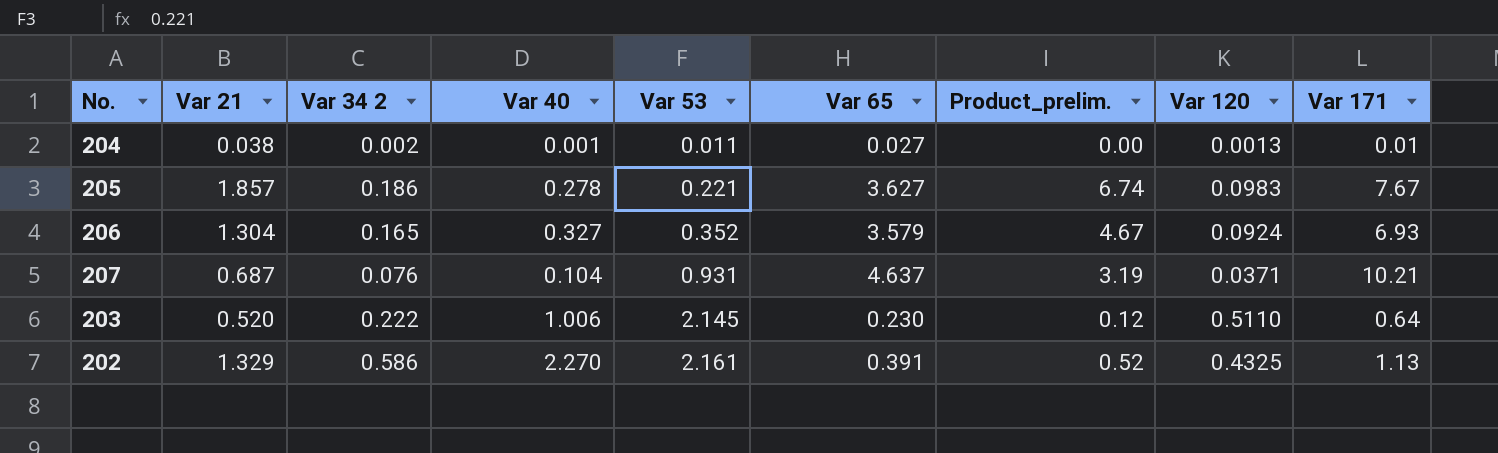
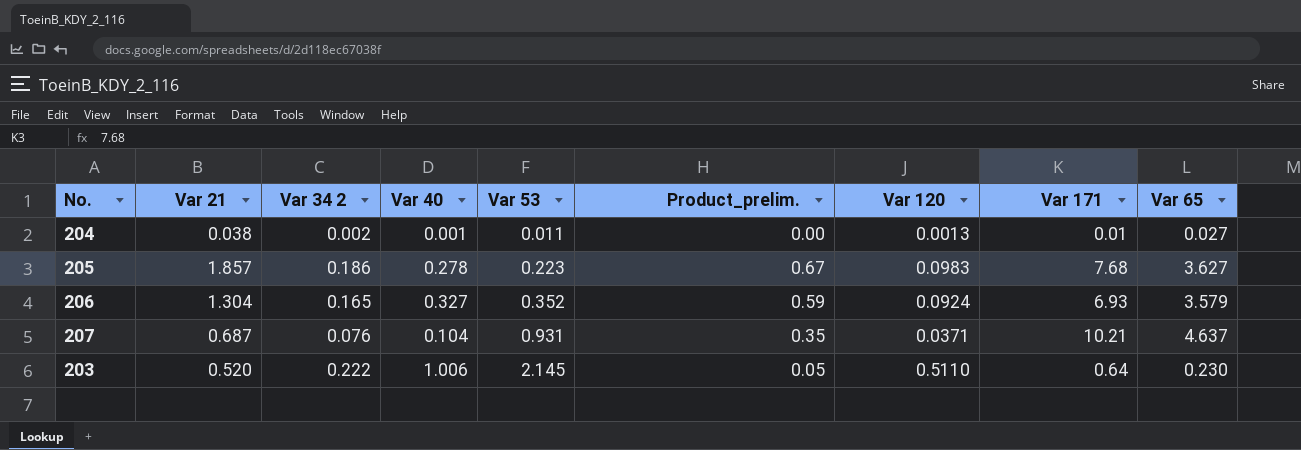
column Product_prelim. | formula: [Var 21] * [Var 65] -> [Var 34 2] * [Var 65]
column Var 65 | position: 6 -> 9
row 202: 1.329 | 0.586 | 2.270 | 2.161 | 0.391 | 0.52 | 0.4325 | 1.13 -> none
205 | Var 53: 0.221 -> 0.223
205 | Var 171: 7.67 -> 7.68

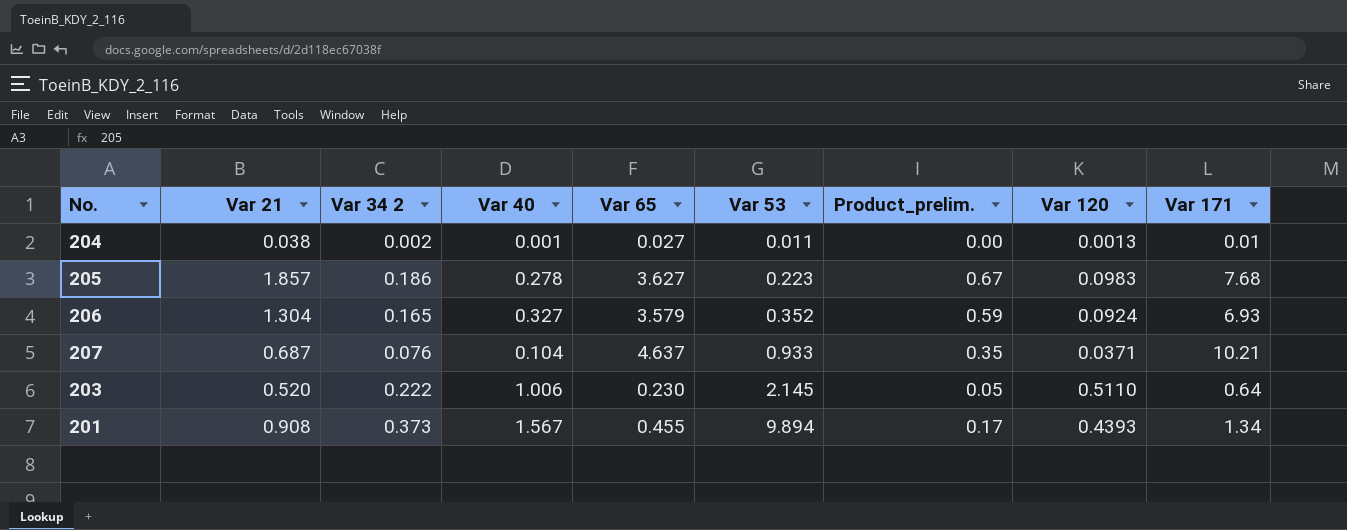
column Var 65 | position: 9 -> 5
207 | Var 53: 0.931 -> 0.933
row 201: none -> 0.908 | 0.373 | 1.567 | 0.455 | 9.894 | 0.17 | 0.4393 | 1.34

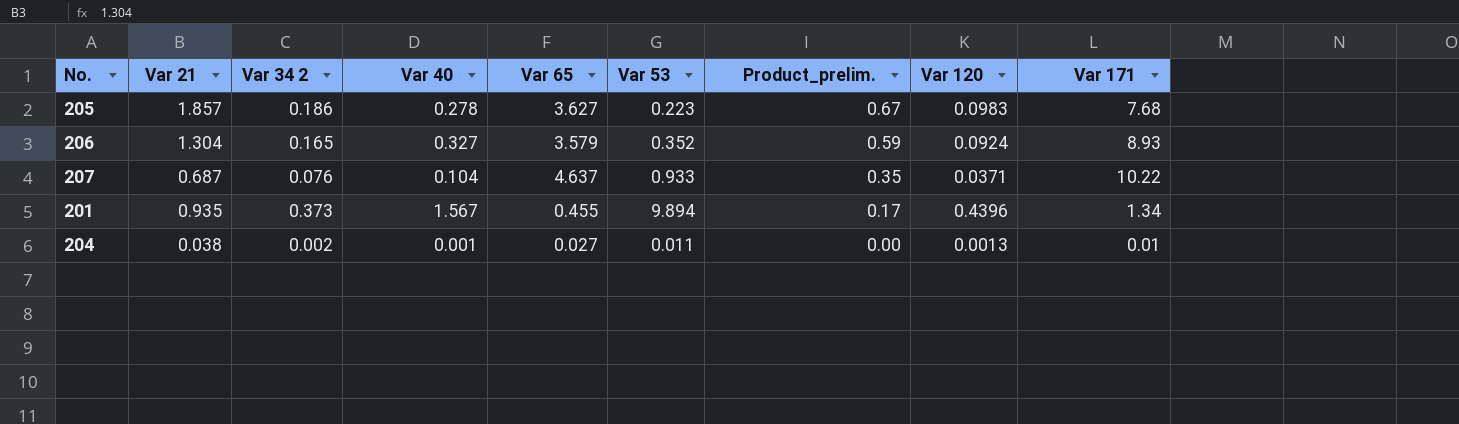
row order: Var 53 ascending -> Product_prelim. descending
row 203: 0.520 | 0.222 | 1.006 | 0.230 | 2.145 | 0.05 | 0.5110 | 0.64 -> none
206 | Var 171: 6.93 -> 8.93
207 | Var 171: 10.21 -> 10.22
201 | Var 21: 0.908 -> 0.935
201 | Var 120: 0.4393 -> 0.4396

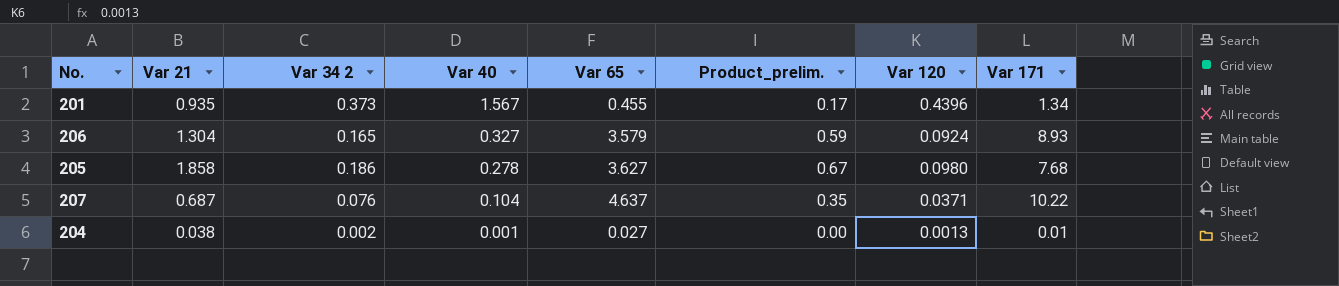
row order: Product_prelim. descending -> Var 40 descending
column Var 53 | position: 6 -> none
205 | Var 21: 1.857 -> 1.858
205 | Var 120: 0.0983 -> 0.0980

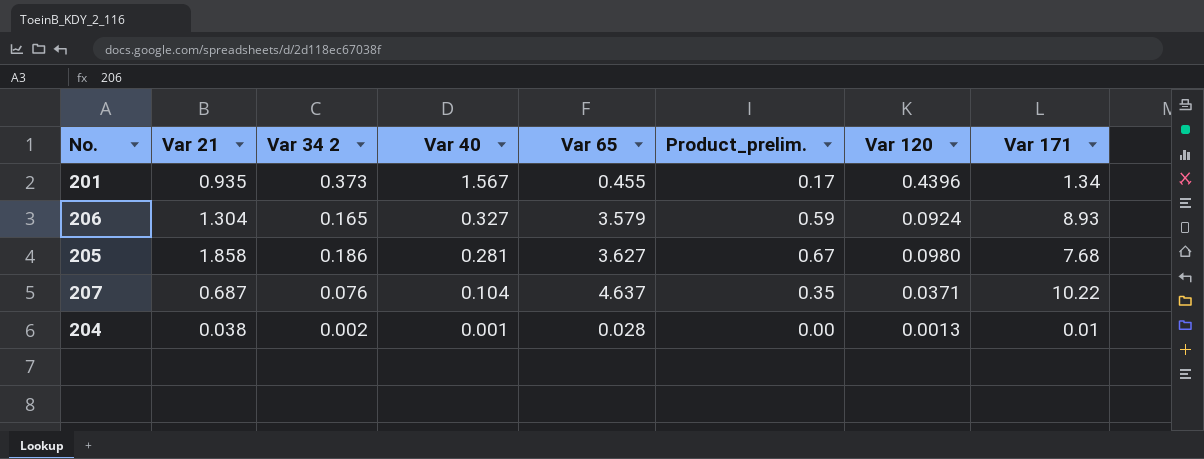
205 | Var 40: 0.278 -> 0.281
204 | Var 65: 0.027 -> 0.028

